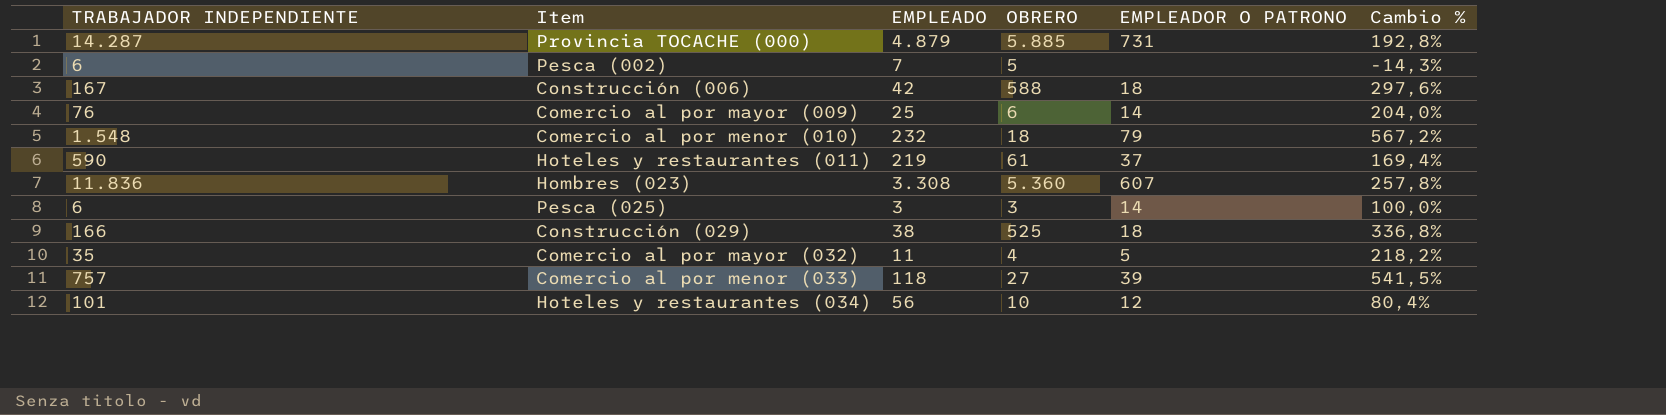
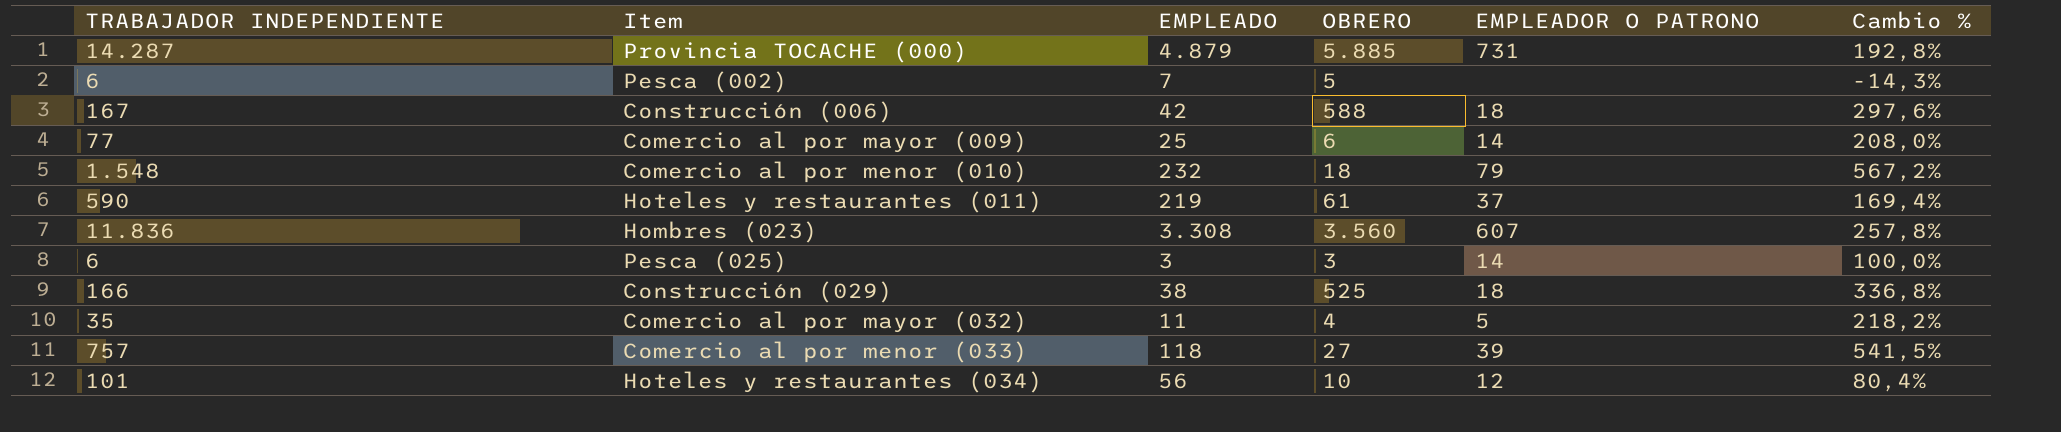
Comercio al por mayor (009) | TRABAJADOR INDEPENDIENTE: 76 -> 77
Comercio al por mayor (009) | Cambio %: 204,0% -> 208,0%
Hombres (023) | OBRERO: 5.360 -> 3.560

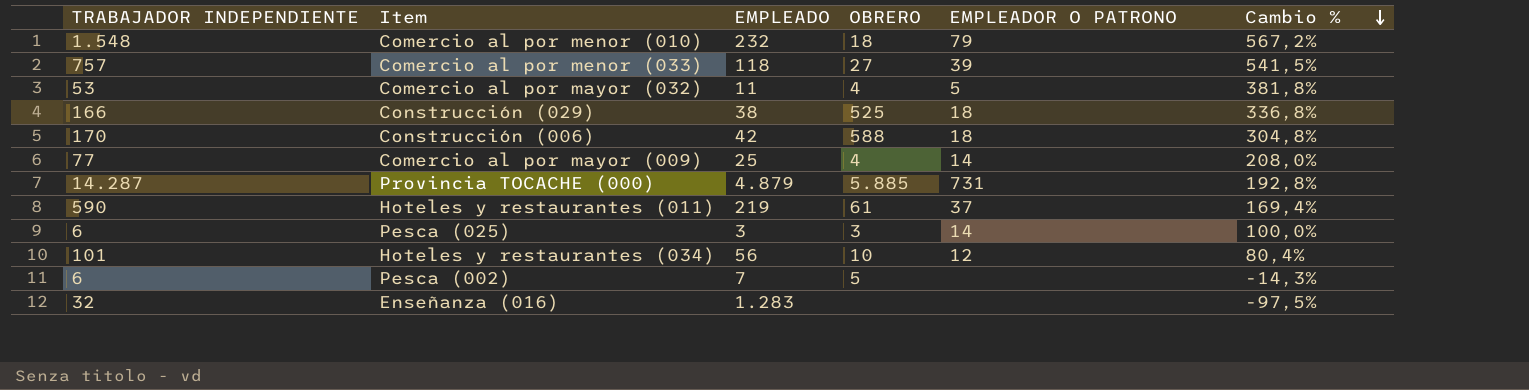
row order: none -> Cambio % descending
row Hombres (023): 11.836 | 3.308 | 3.560 | 607 | 257,8% -> none
Comercio al por mayor (032) | TRABAJADOR INDEPENDIENTE: 35 -> 53
Comercio al por mayor (032) | Cambio %: 218,2% -> 381,8%
Construcción (006) | TRABAJADOR INDEPENDIENTE: 167 -> 170
Construcción (006) | Cambio %: 297,6% -> 304,8%
Comercio al por mayor (009) | OBRERO: 6 -> 4
row Enseñanza (016): none -> 32 | 1.283 | none | none | -97,5%

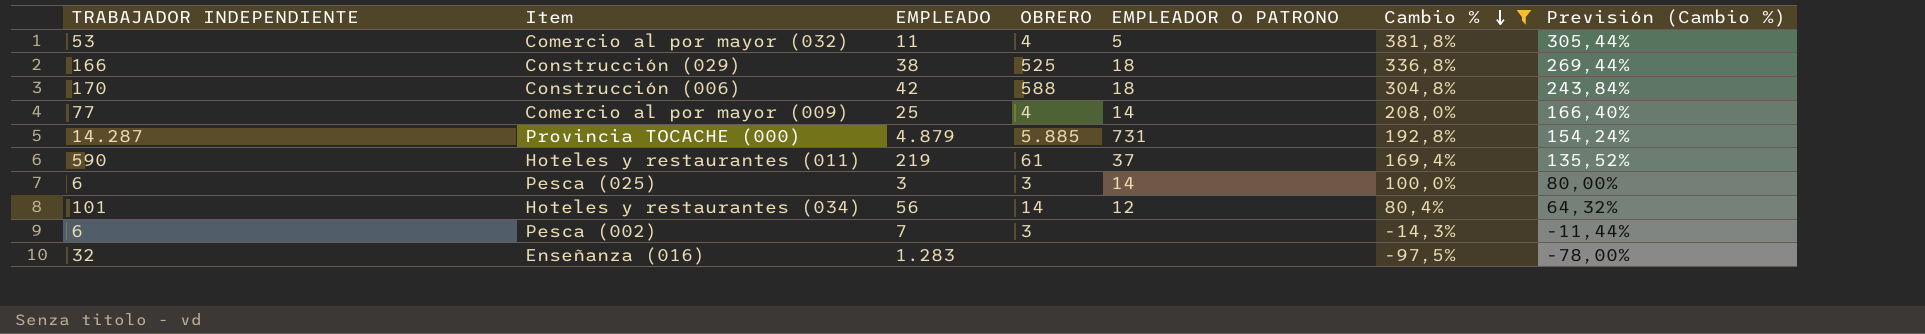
filter: none -> Cambio % <= 381,8%
column Previsión (Cambio %) | formula: none -> [Cambio %] * 0,8
Hoteles y restaurantes (034) | OBRERO: 10 -> 14
Pesca (002) | OBRERO: 5 -> 3

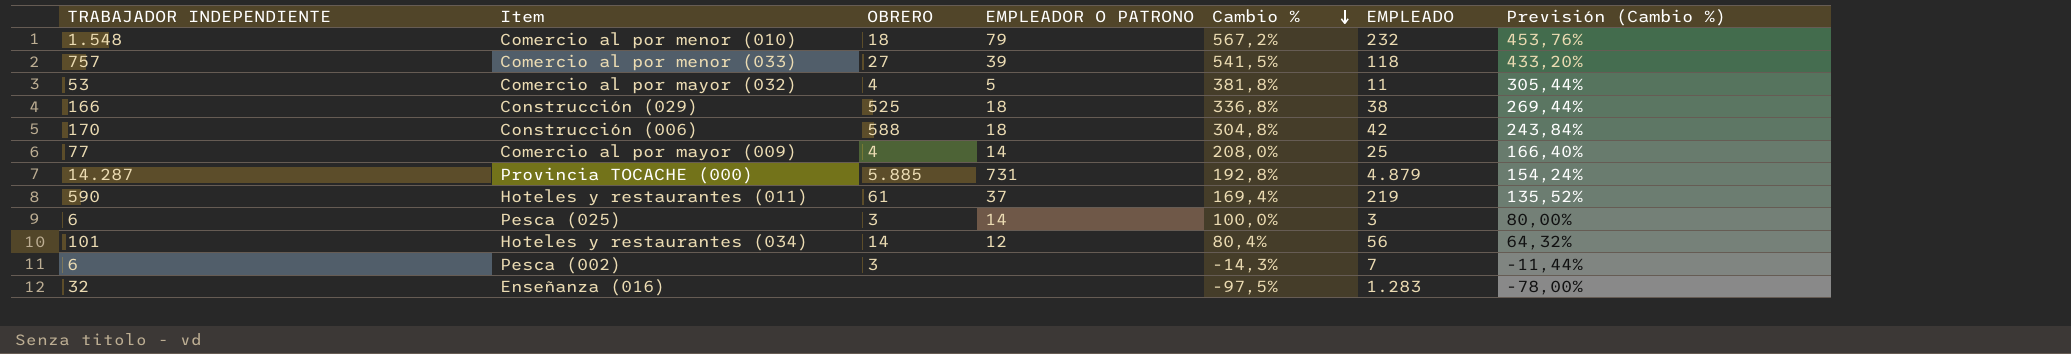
filter: Cambio % <= 381,8% -> none
column EMPLEADO | position: 3 -> 6

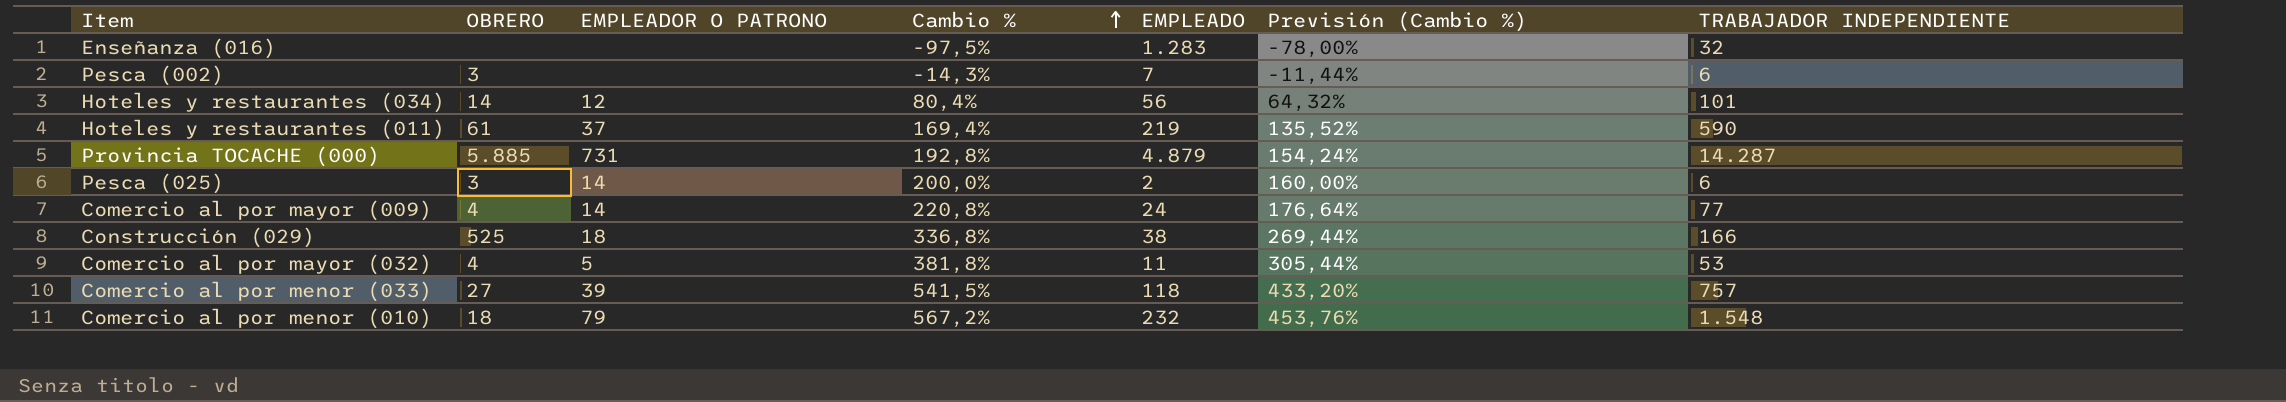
row order: Cambio % descending -> Cambio % ascending
column TRABAJADOR INDEPENDIENTE | position: 1 -> 7
row Construcción (006): 170 | 588 | 18 | 304,8% | 42 | 243,84% -> none
Pesca (025) | Cambio %: 100,0% -> 200,0%
Pesca (025) | EMPLEADO: 3 -> 2
Pesca (025) | Previsión (Cambio %): 80,00% -> 160,00%
Comercio al por mayor (009) | Cambio %: 208,0% -> 220,8%
Comercio al por mayor (009) | EMPLEADO: 25 -> 24
Comercio al por mayor (009) | Previsión (Cambio %): 166,40% -> 176,64%

